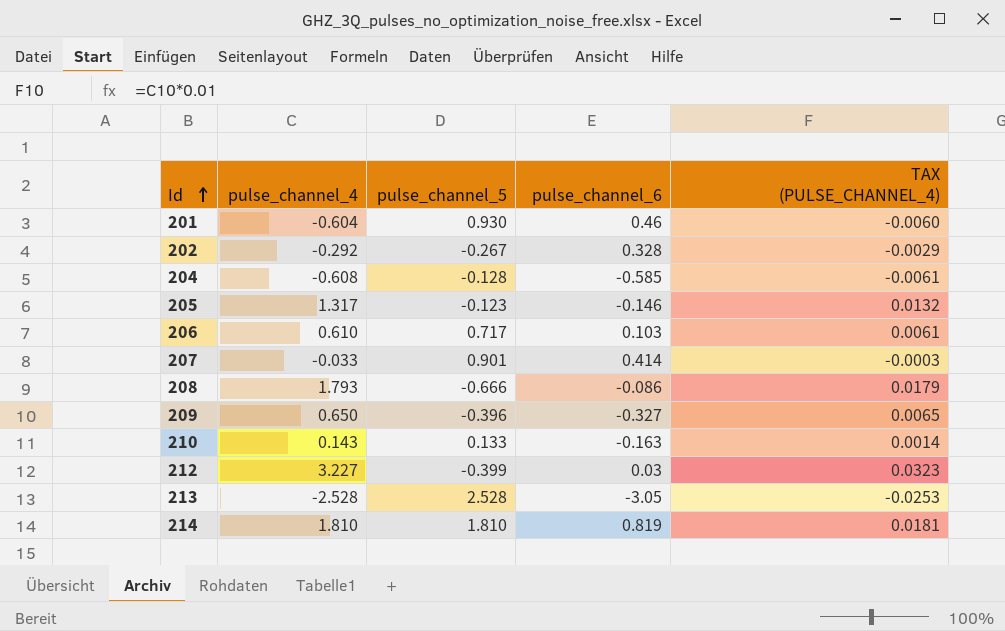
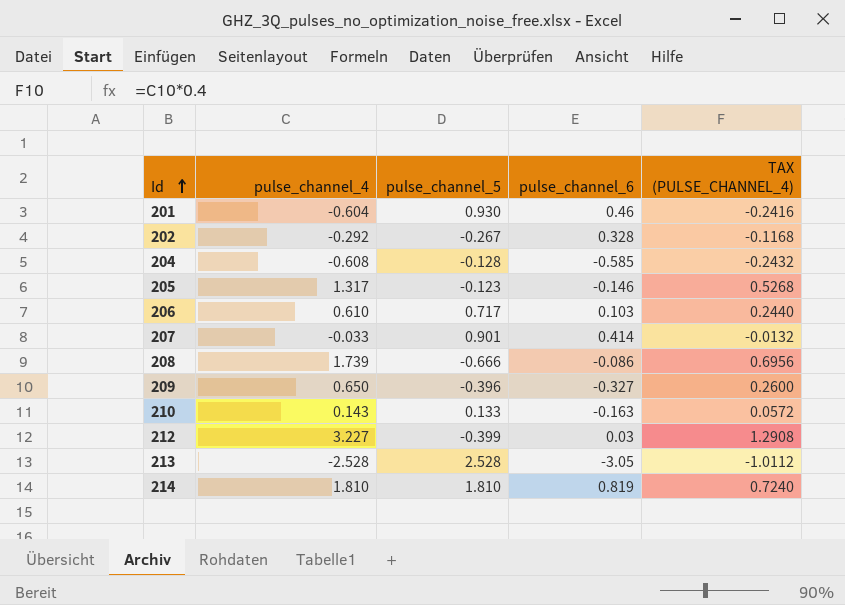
column TAX (PULSE_CHANNEL_4) | formula: [pulse_channel_4] * 0.01 -> [pulse_channel_4] * 0.4
208 | pulse_channel_4: 1.793 -> 1.739

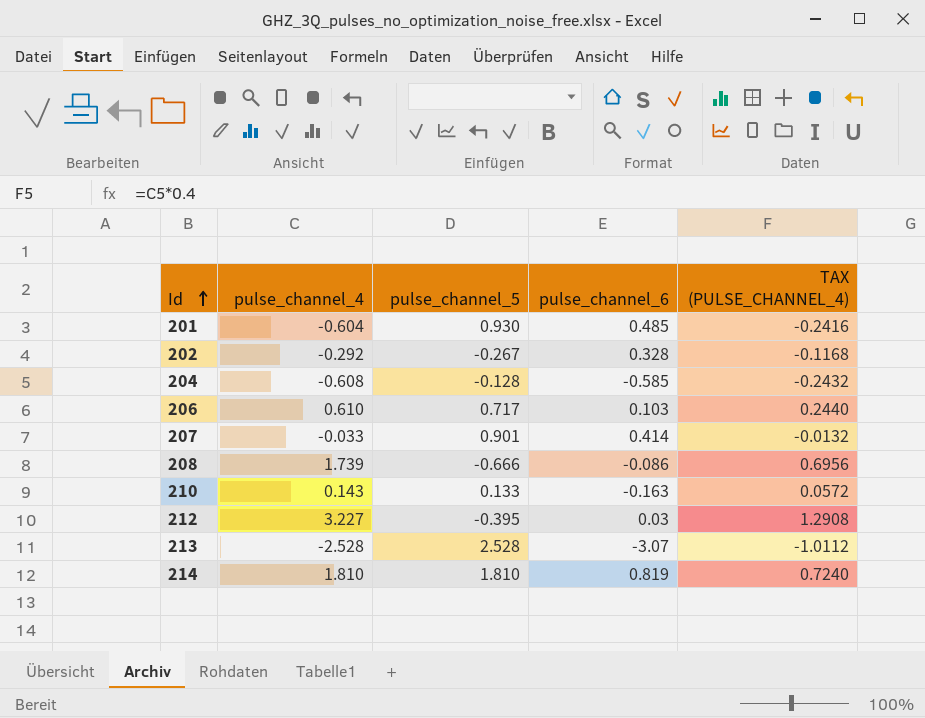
row 205: 1.317 | -0.123 | -0.146 | 0.5268 -> none
row 209: 0.650 | -0.396 | -0.327 | 0.2600 -> none
201 | pulse_channel_6: 0.46 -> 0.485
212 | pulse_channel_5: -0.399 -> -0.395
213 | pulse_channel_6: -3.05 -> -3.07

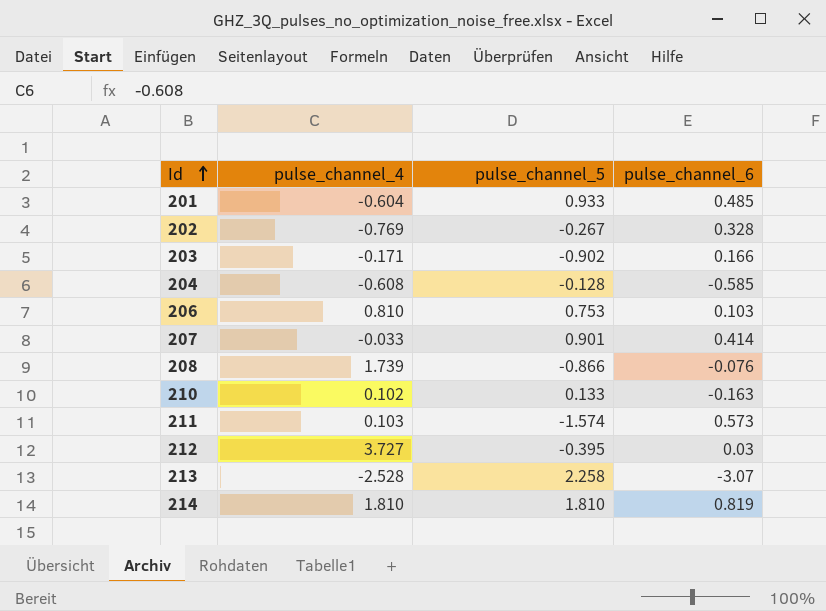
column TAX (PULSE_CHANNEL_4) | formula: [pulse_channel_4] * 0.4 -> none
201 | pulse_channel_5: 0.930 -> 0.933
202 | pulse_channel_4: -0.292 -> -0.769
row 203: none -> -0.171 | -0.902 | 0.166
206 | pulse_channel_4: 0.610 -> 0.810
206 | pulse_channel_5: 0.717 -> 0.753
208 | pulse_channel_5: -0.666 -> -0.866
208 | pulse_channel_6: -0.086 -> -0.076
210 | pulse_channel_4: 0.143 -> 0.102
row 211: none -> 0.103 | -1.574 | 0.573
212 | pulse_channel_4: 3.227 -> 3.727
213 | pulse_channel_5: 2.528 -> 2.258

